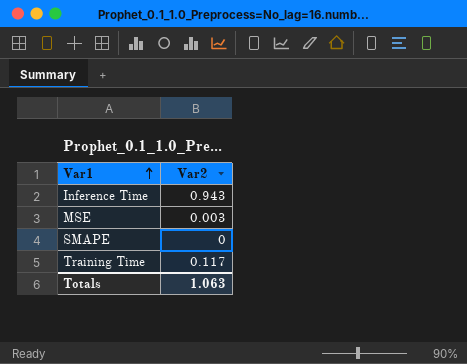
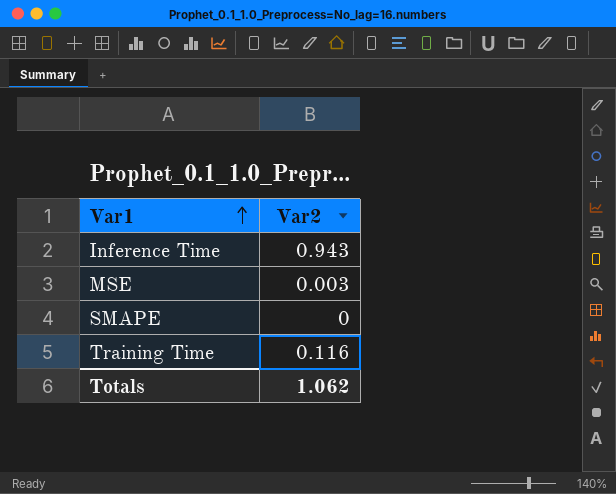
Training Time | Var2: 0.117 -> 0.116
Totals | Var2: 1.063 -> 1.062

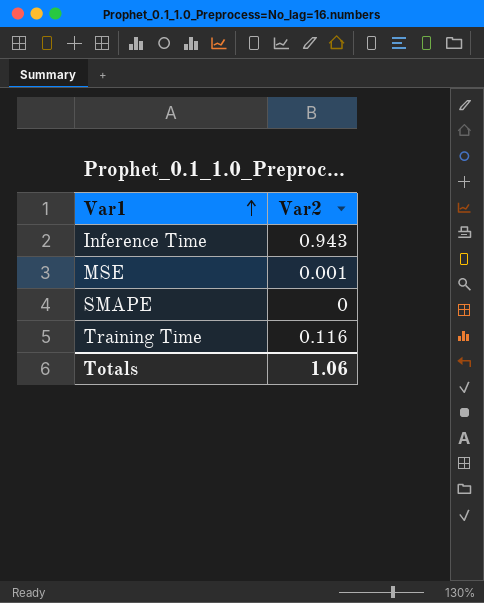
MSE | Var2: 0.003 -> 0.001
Totals | Var2: 1.062 -> 1.06

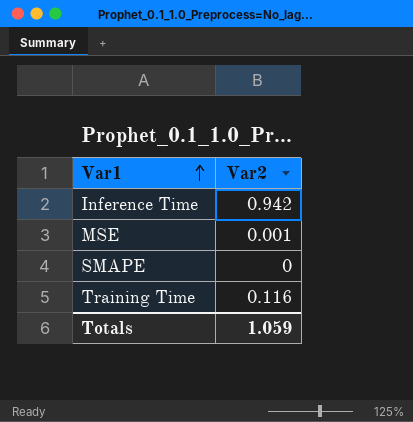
Inference Time | Var2: 0.943 -> 0.942
Totals | Var2: 1.06 -> 1.059

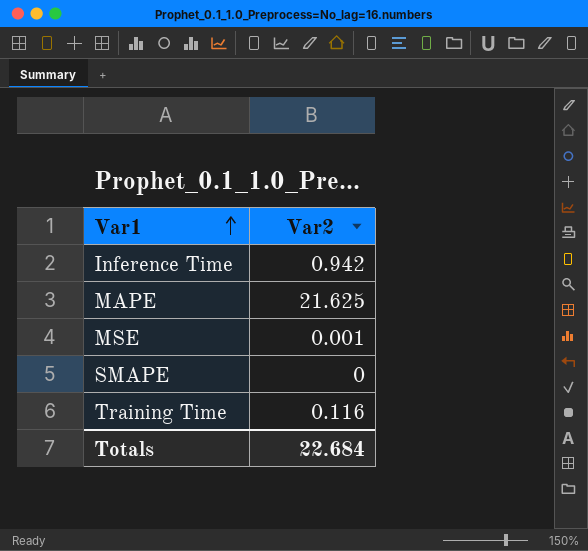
row MAPE: none -> 21.625
Totals | Var2: 1.059 -> 22.684

